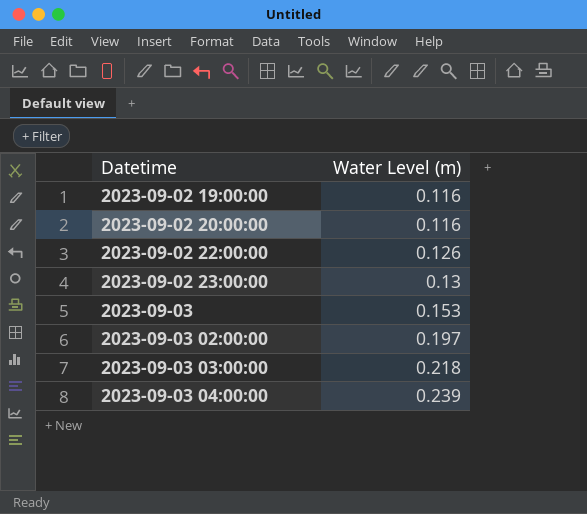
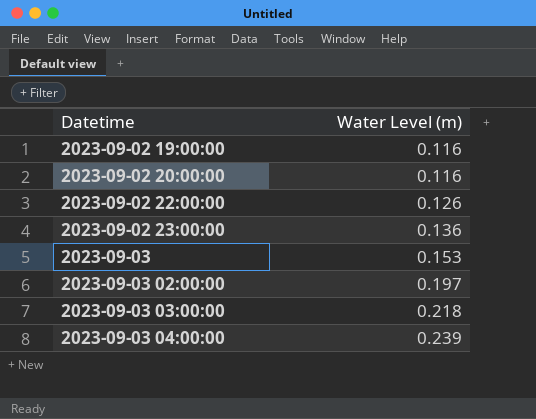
2023-09-02 23:00:00 | Water Level (m): 0.13 -> 0.136

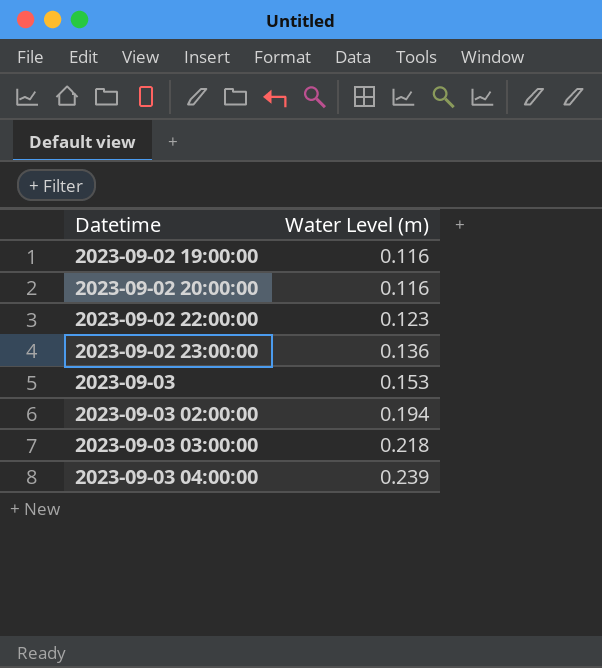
2023-09-02 22:00:00 | Water Level (m): 0.126 -> 0.123
2023-09-03 02:00:00 | Water Level (m): 0.197 -> 0.194

